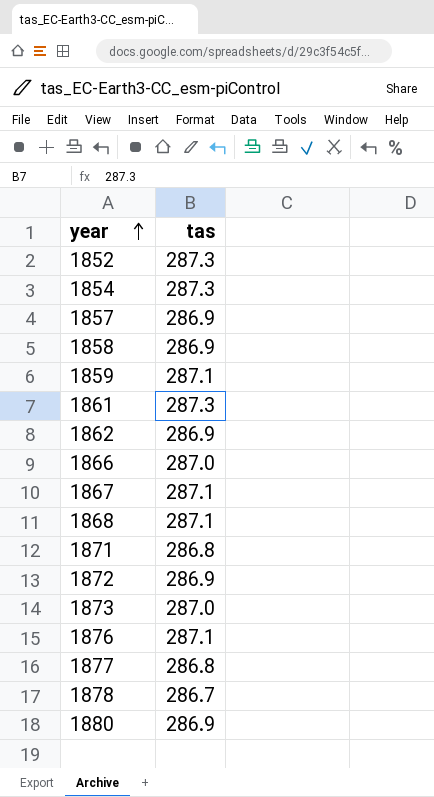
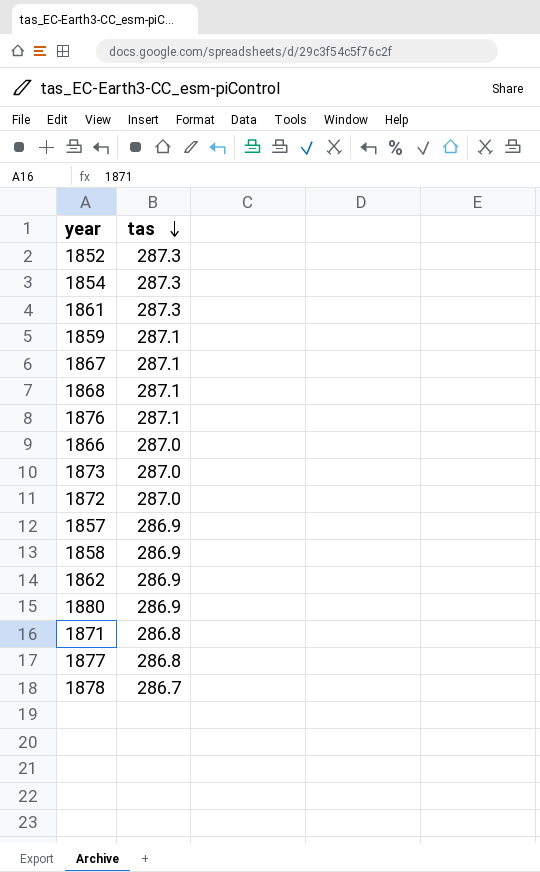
row order: year ascending -> tas descending
1872 | tas: 286.9 -> 287.0

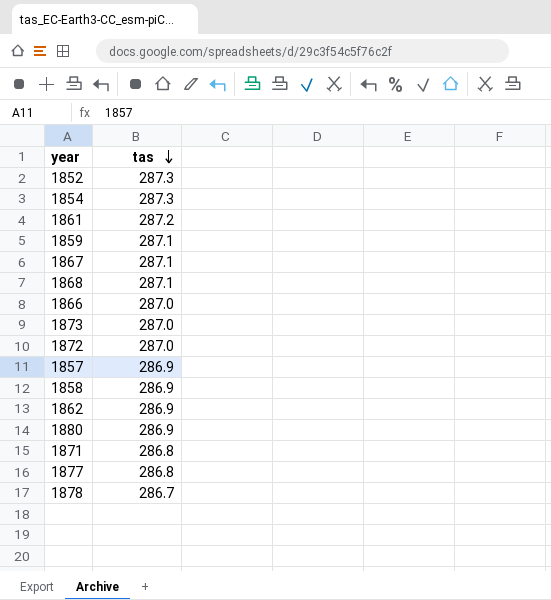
row 1876: 287.1 -> none
1861 | tas: 287.3 -> 287.2

